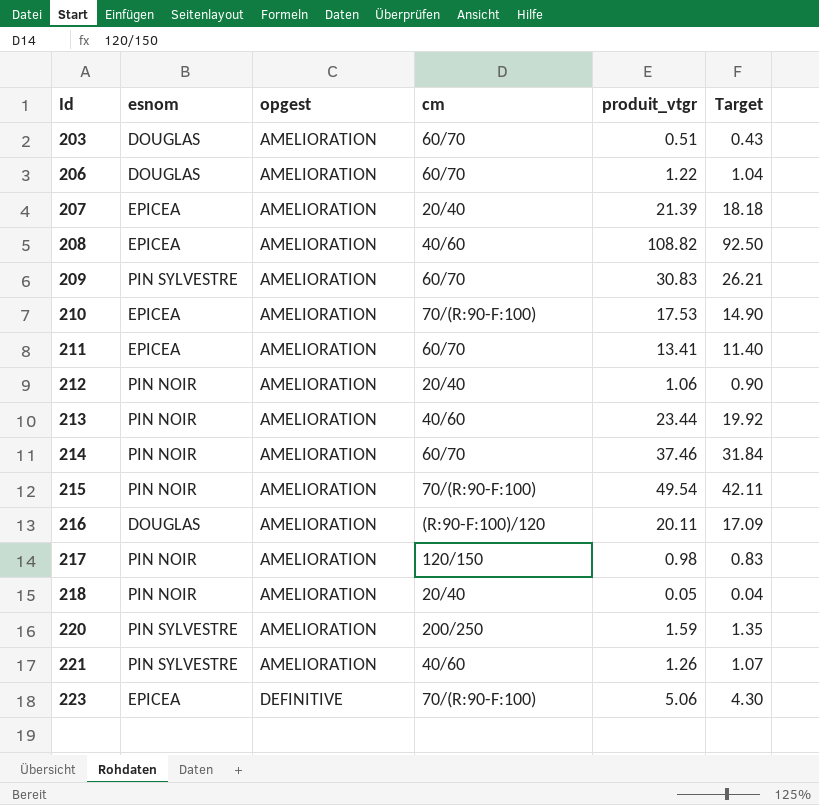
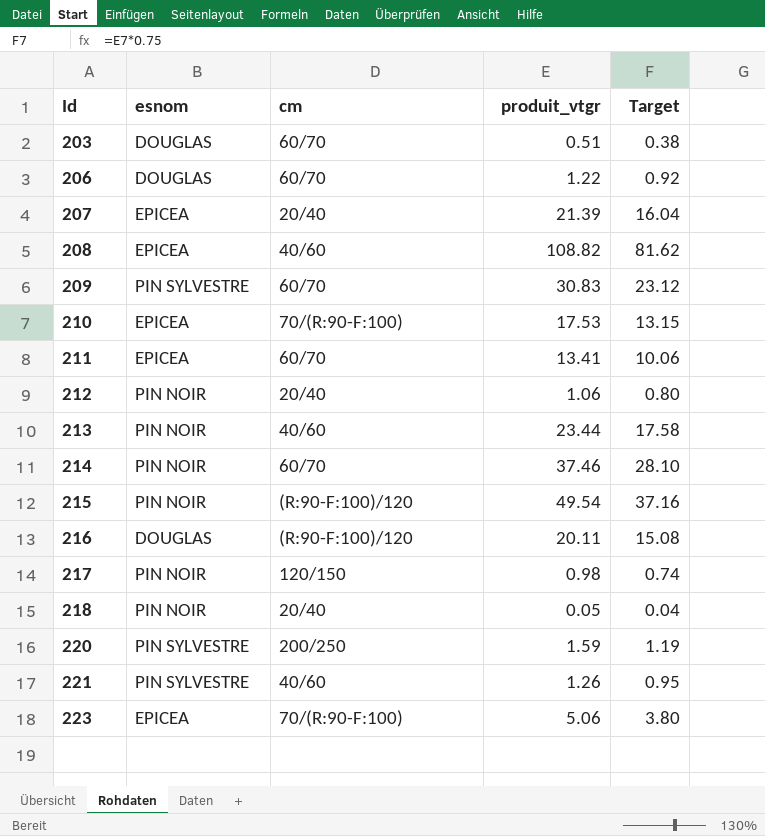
column opgest | position: 3 -> none
column Target | formula: [produit_vtgr] * 0.85 -> [produit_vtgr] * 0.75
215 | cm: 70/(R:90-F:100) -> (R:90-F:100)/120

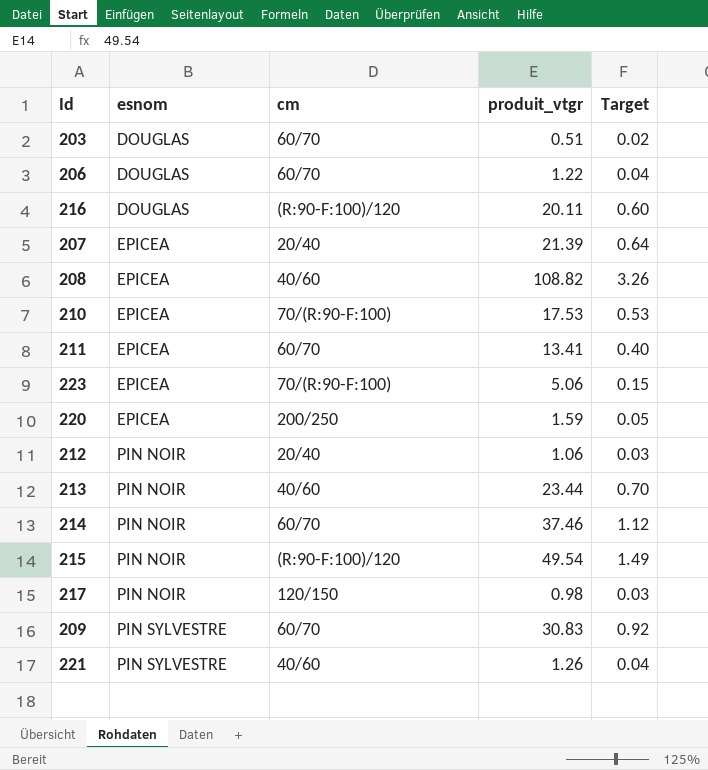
row order: Id ascending -> esnom ascending
column Target | formula: [produit_vtgr] * 0.75 -> [produit_vtgr] * 0.03
row 218: PIN NOIR | 20/40 | 0.05 | 0.04 -> none
220 | esnom: PIN SYLVESTRE -> EPICEA

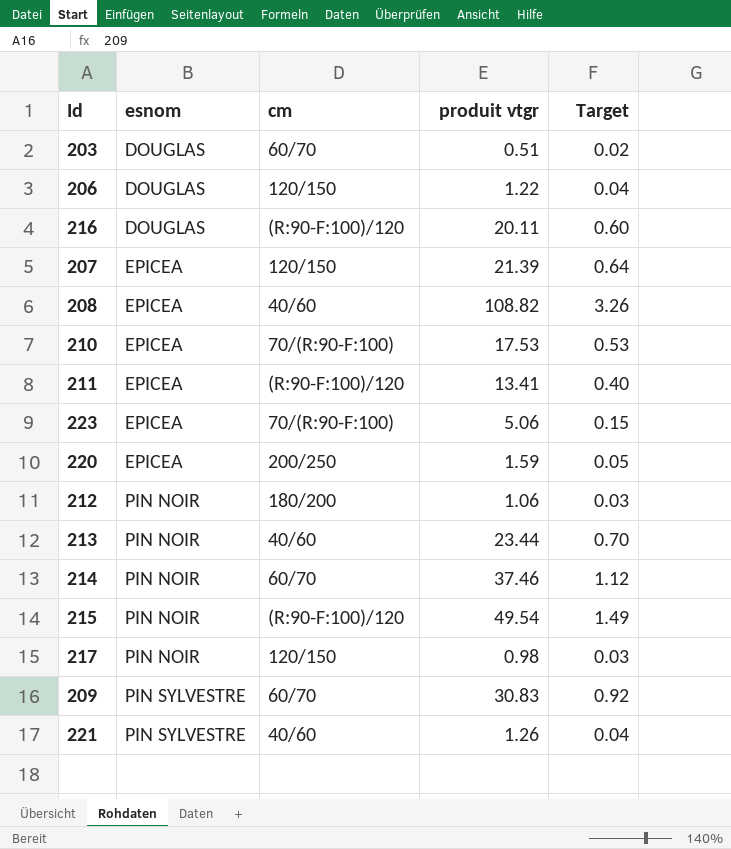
column name: produit_vtgr -> produit vtgr
206 | cm: 60/70 -> 120/150
207 | cm: 20/40 -> 120/150
211 | cm: 60/70 -> (R:90-F:100)/120
212 | cm: 20/40 -> 180/200

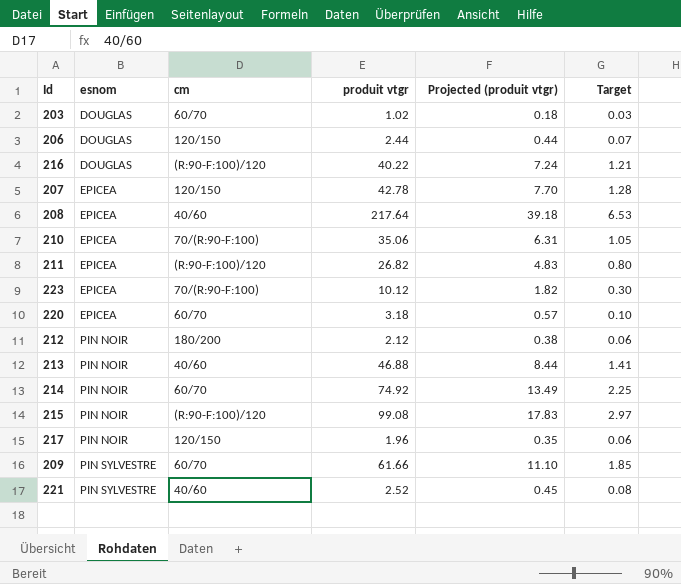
column Projected (produit vtgr) | formula: none -> [produit vtgr] * 0.18
203 | produit vtgr: 0.51 -> 1.02
203 | Target: 0.02 -> 0.03
206 | produit vtgr: 1.22 -> 2.44
206 | Target: 0.04 -> 0.07
216 | produit vtgr: 20.11 -> 40.22
216 | Target: 0.60 -> 1.21
207 | produit vtgr: 21.39 -> 42.78
207 | Target: 0.64 -> 1.28
208 | produit vtgr: 108.82 -> 217.64
208 | Target: 3.26 -> 6.53
210 | produit vtgr: 17.53 -> 35.06
210 | Target: 0.53 -> 1.05
211 | produit vtgr: 13.41 -> 26.82
211 | Target: 0.40 -> 0.80
223 | produit vtgr: 5.06 -> 10.12
223 | Target: 0.15 -> 0.30
220 | cm: 200/250 -> 60/70
220 | produit vtgr: 1.59 -> 3.18
220 | Target: 0.05 -> 0.10
212 | produit vtgr: 1.06 -> 2.12
212 | Target: 0.03 -> 0.06
213 | produit vtgr: 23.44 -> 46.88
213 | Target: 0.70 -> 1.41
214 | produit vtgr: 37.46 -> 74.92
214 | Target: 1.12 -> 2.25
215 | produit vtgr: 49.54 -> 99.08
215 | Target: 1.49 -> 2.97
217 | produit vtgr: 0.98 -> 1.96
217 | Target: 0.03 -> 0.06
209 | produit vtgr: 30.83 -> 61.66
209 | Target: 0.92 -> 1.85
221 | produit vtgr: 1.26 -> 2.52
221 | Target: 0.04 -> 0.08

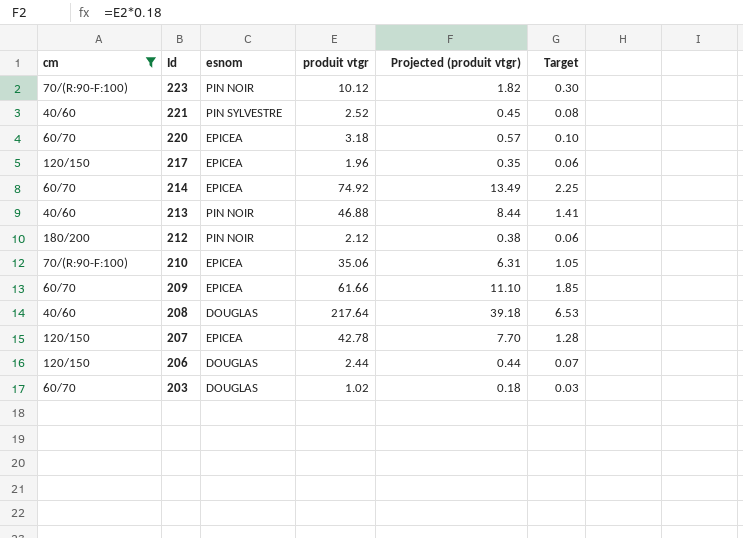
filter: none -> cm != (R:90-F:100)/120
row order: esnom ascending -> Id descending
column cm | position: 3 -> 1
223 | esnom: EPICEA -> PIN NOIR
217 | esnom: PIN NOIR -> EPICEA
214 | esnom: PIN NOIR -> EPICEA
209 | esnom: PIN SYLVESTRE -> EPICEA
208 | esnom: EPICEA -> DOUGLAS

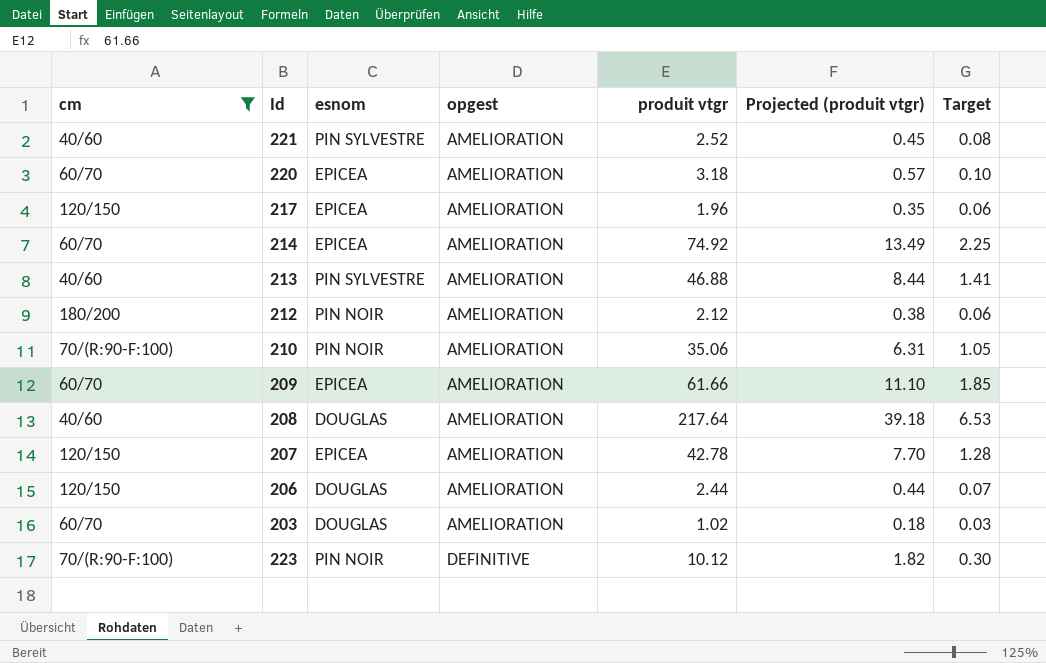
row order: Id descending -> opgest ascending
column opgest | position: none -> 4
213 | esnom: PIN NOIR -> PIN SYLVESTRE
210 | esnom: EPICEA -> PIN NOIR

